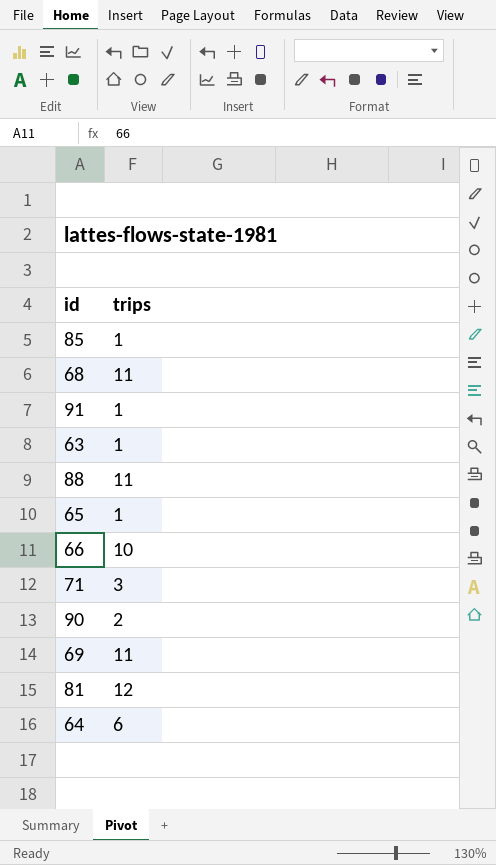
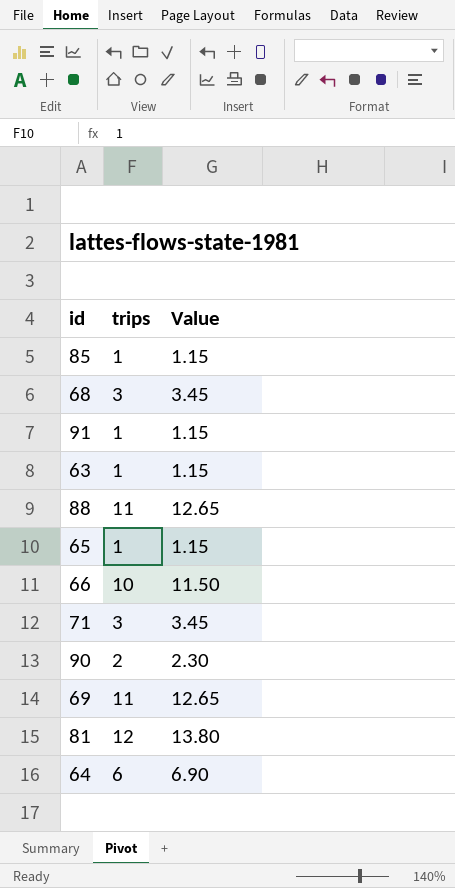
column Value | formula: none -> [trips] * 1.15
68 | trips: 11 -> 3

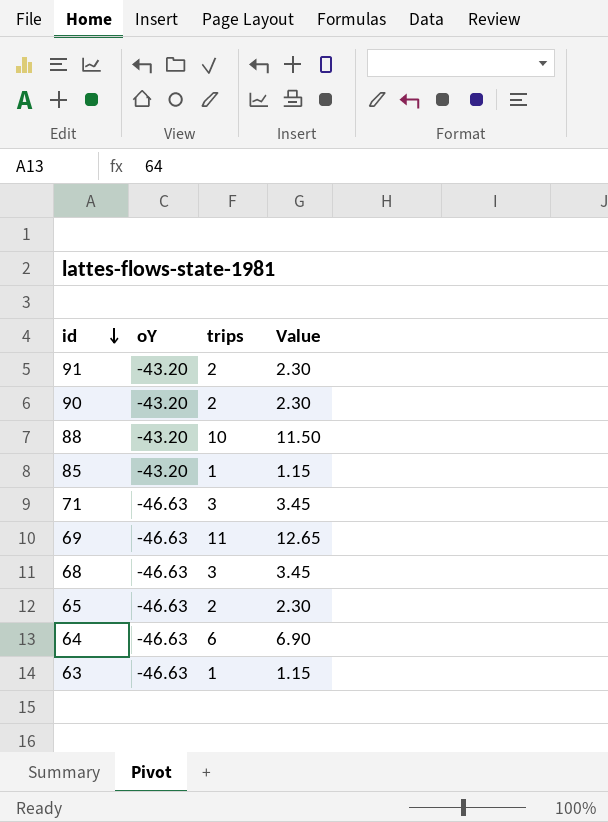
row order: none -> id descending
column oY | position: none -> 2
row 66: 10 | 11.50 -> none
row 81: 12 | 13.80 -> none
91 | trips: 1 -> 2
91 | Value: 1.15 -> 2.30
88 | trips: 11 -> 10
88 | Value: 12.65 -> 11.50
65 | trips: 1 -> 2
65 | Value: 1.15 -> 2.30

